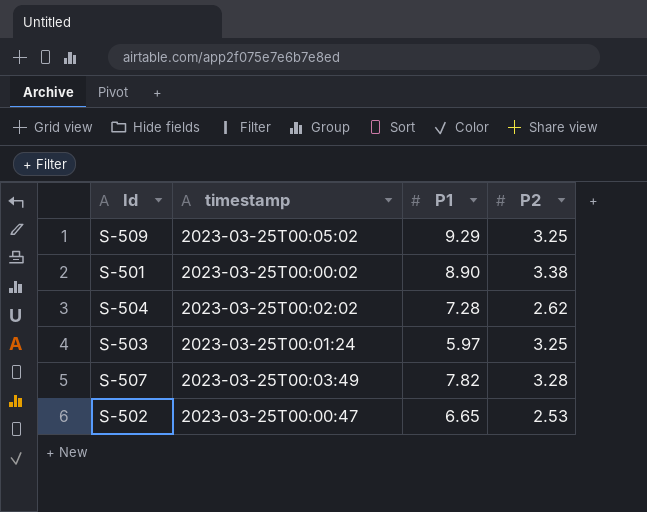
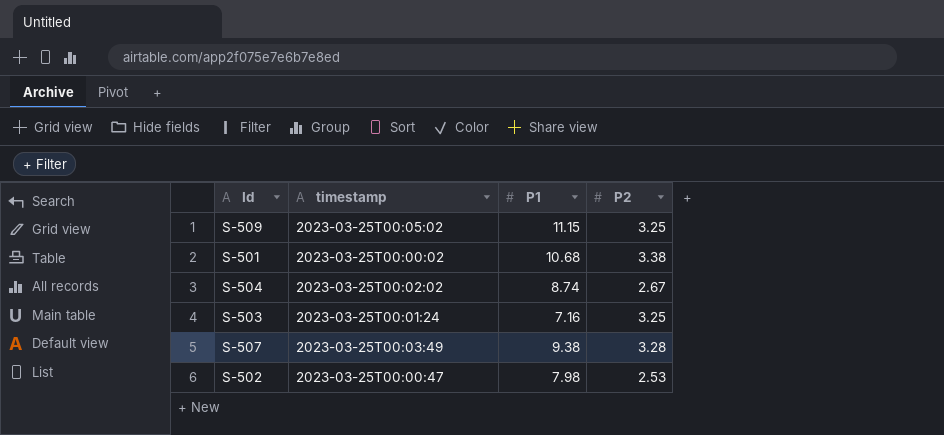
S-509 | P1: 9.29 -> 11.15
S-501 | P1: 8.90 -> 10.68
S-504 | P1: 7.28 -> 8.74
S-504 | P2: 2.62 -> 2.67
S-503 | P1: 5.97 -> 7.16
S-507 | P1: 7.82 -> 9.38
S-502 | P1: 6.65 -> 7.98

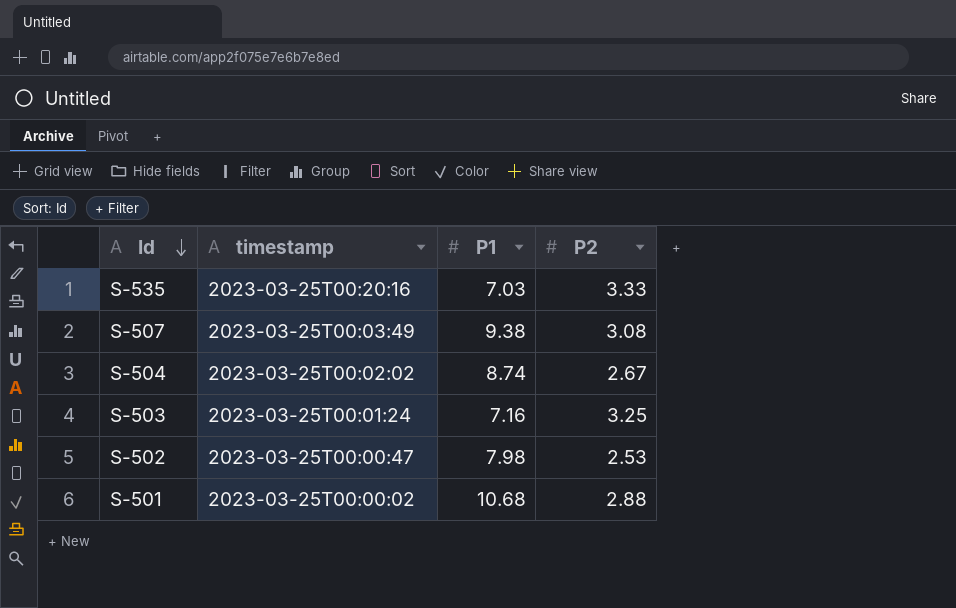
row order: none -> Id descending
row S-509: 2023-03-25T00:05:02 | 11.15 | 3.25 -> none
row S-535: none -> 2023-03-25T00:20:16 | 7.03 | 3.33
S-507 | P2: 3.28 -> 3.08
S-501 | P2: 3.38 -> 2.88

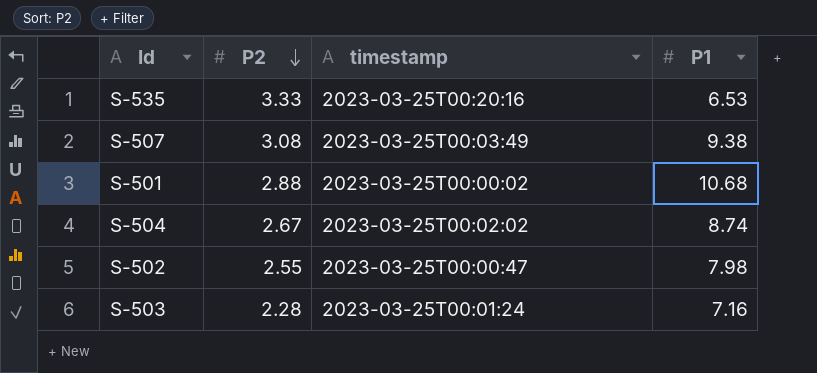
row order: Id descending -> P2 descending
column P2 | position: 4 -> 2
S-535 | P1: 7.03 -> 6.53
S-502 | P2: 2.53 -> 2.55
S-503 | P2: 3.25 -> 2.28

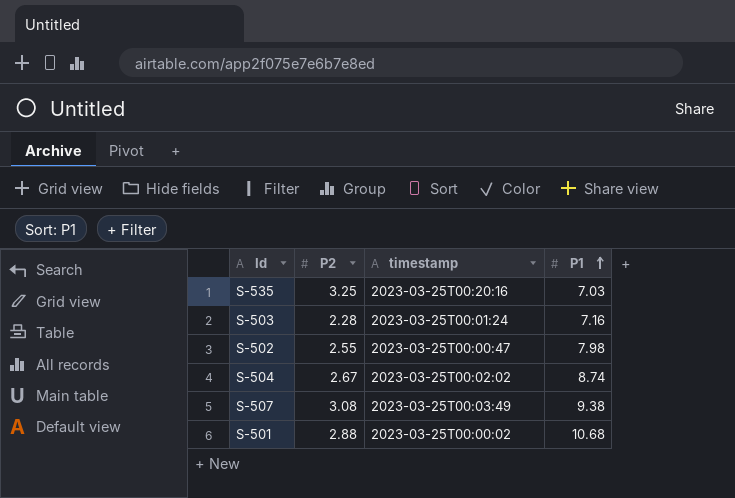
row order: P2 descending -> P1 ascending
S-535 | P2: 3.33 -> 3.25
S-535 | P1: 6.53 -> 7.03

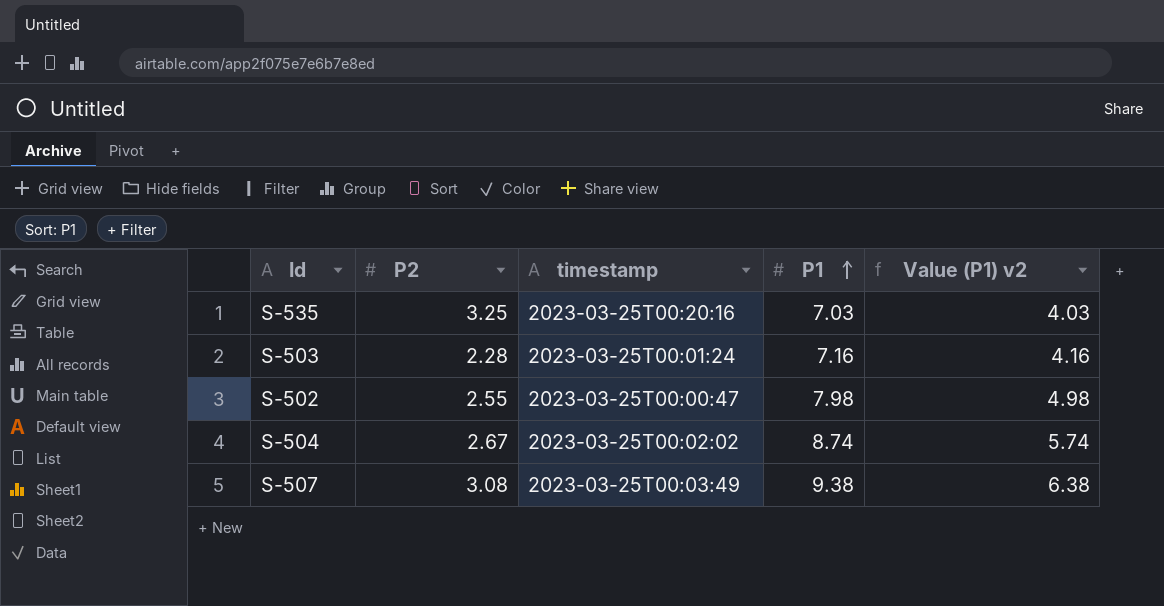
column Value (P1) v2 | formula: none -> [P1] - 3
row S-501: 2.88 | 2023-03-25T00:00:02 | 10.68 -> none

